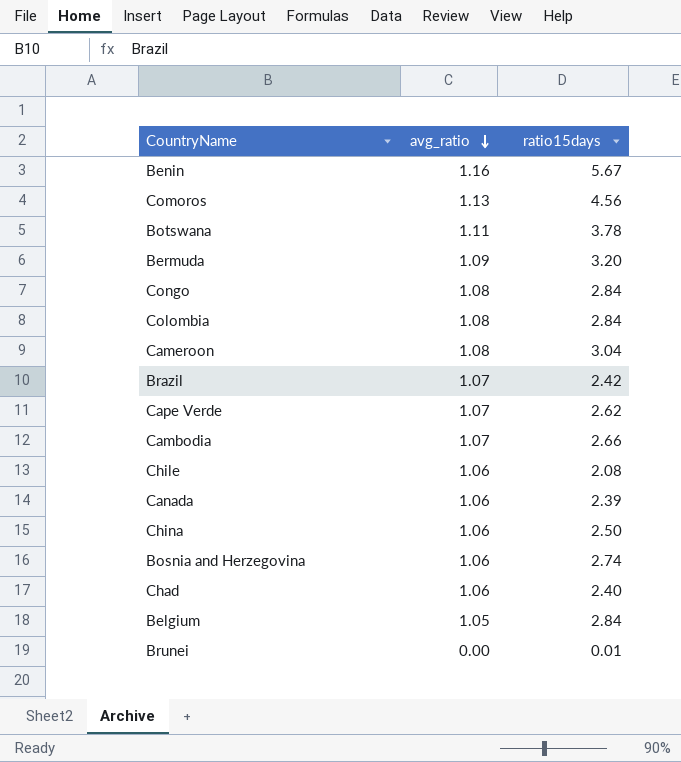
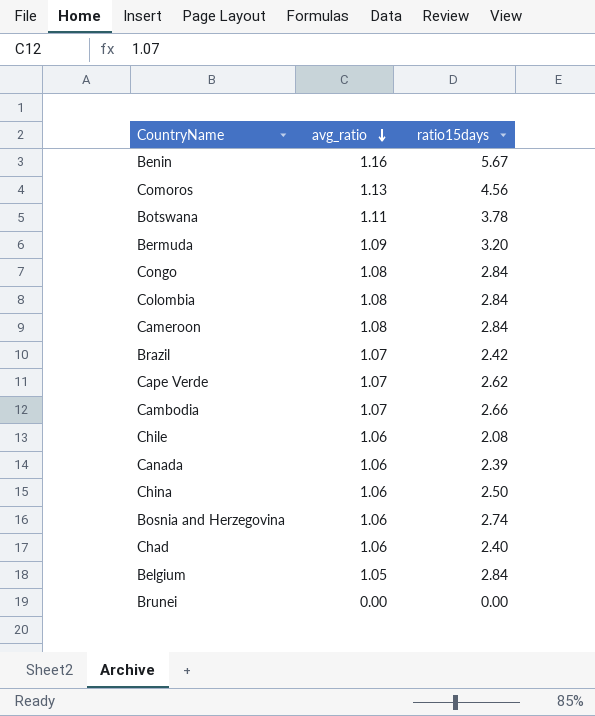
Cameroon | ratio15days: 3.04 -> 2.84
Brunei | ratio15days: 0.01 -> 0.00

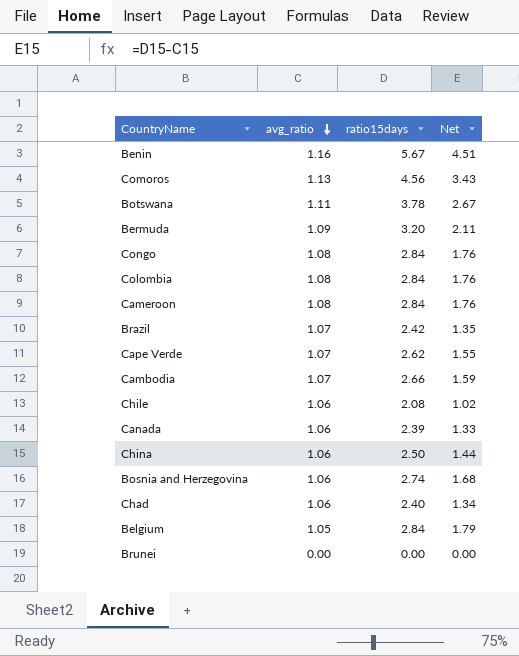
column Net | formula: none -> [ratio15days] - [avg_ratio]

